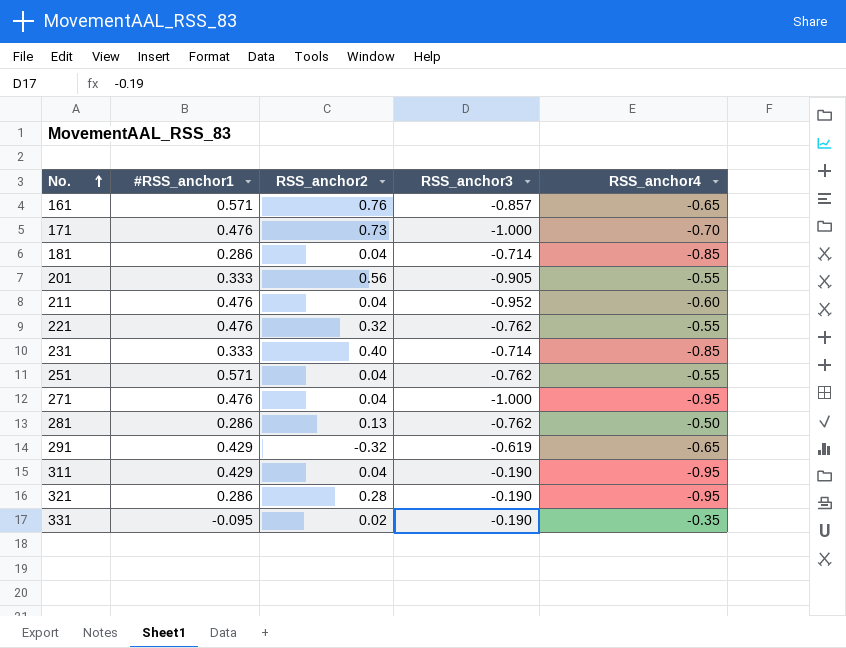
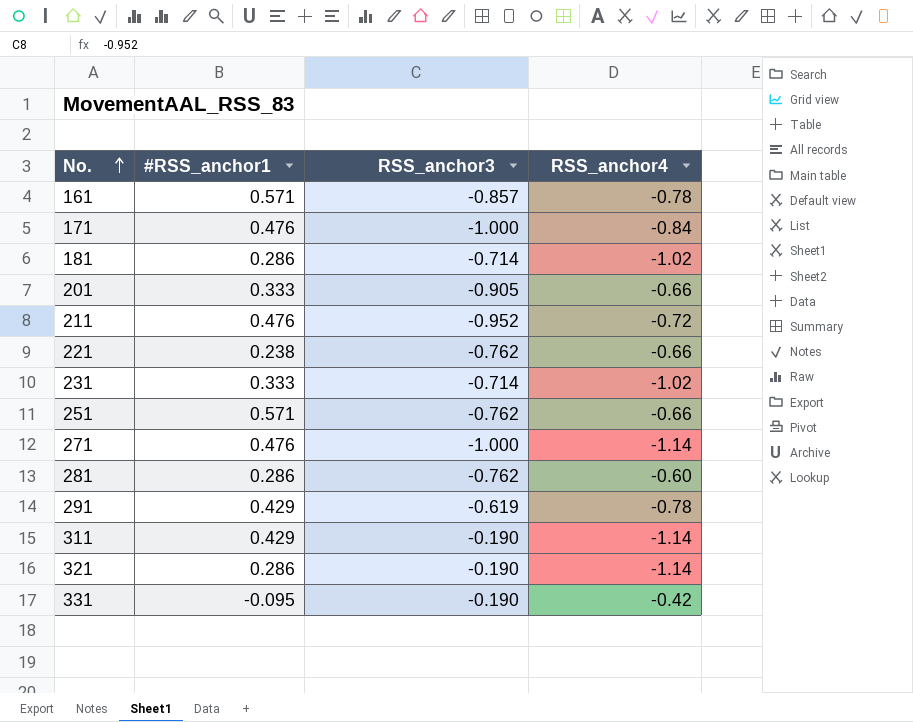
column RSS_anchor2 | position: 3 -> none
161 | RSS_anchor4: -0.65 -> -0.78
171 | RSS_anchor4: -0.70 -> -0.84
181 | RSS_anchor4: -0.85 -> -1.02
201 | RSS_anchor4: -0.55 -> -0.66
211 | RSS_anchor4: -0.60 -> -0.72
221 | #RSS_anchor1: 0.476 -> 0.238
221 | RSS_anchor4: -0.55 -> -0.66
231 | RSS_anchor4: -0.85 -> -1.02
251 | RSS_anchor4: -0.55 -> -0.66
271 | RSS_anchor4: -0.95 -> -1.14
281 | RSS_anchor4: -0.50 -> -0.60
291 | RSS_anchor4: -0.65 -> -0.78
311 | RSS_anchor4: -0.95 -> -1.14
321 | RSS_anchor4: -0.95 -> -1.14
331 | RSS_anchor4: -0.35 -> -0.42

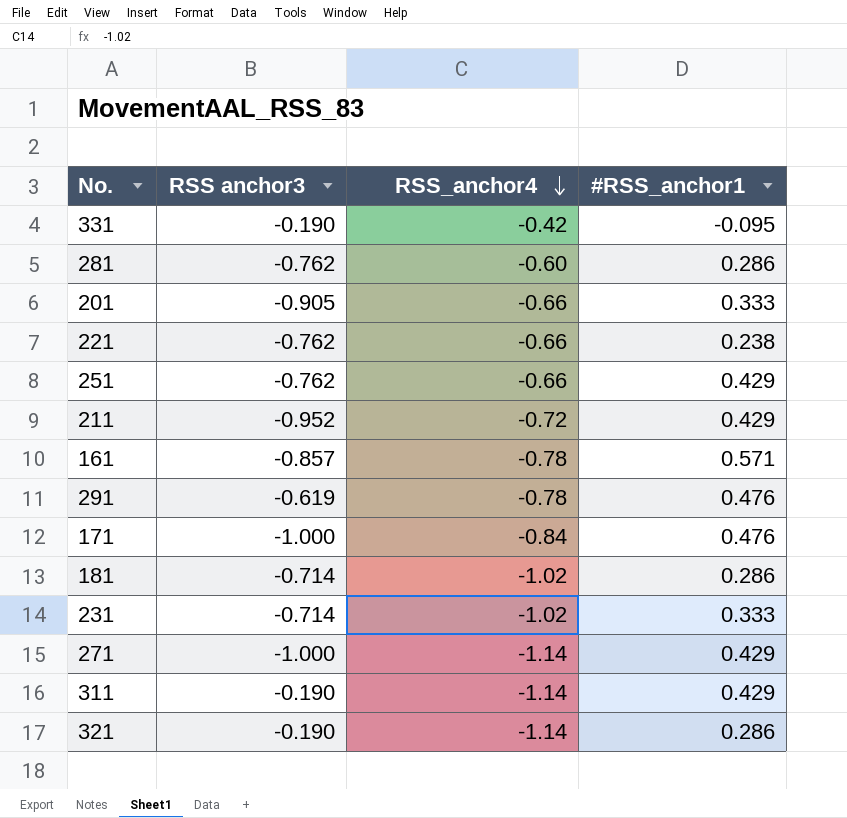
row order: No. ascending -> RSS_anchor4 descending
column name: RSS_anchor3 -> RSS anchor3
column #RSS_anchor1 | position: 2 -> 4
251 | #RSS_anchor1: 0.571 -> 0.429
211 | #RSS_anchor1: 0.476 -> 0.429
291 | #RSS_anchor1: 0.429 -> 0.476
271 | #RSS_anchor1: 0.476 -> 0.429

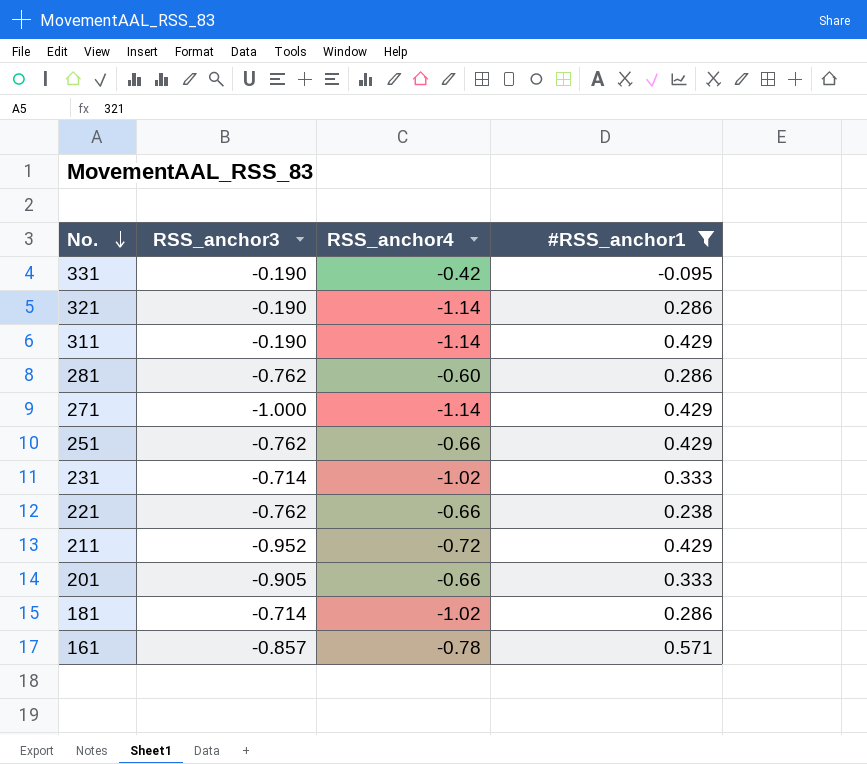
filter: none -> #RSS_anchor1 != 0.476
row order: RSS_anchor4 descending -> No. descending
column name: RSS anchor3 -> RSS_anchor3

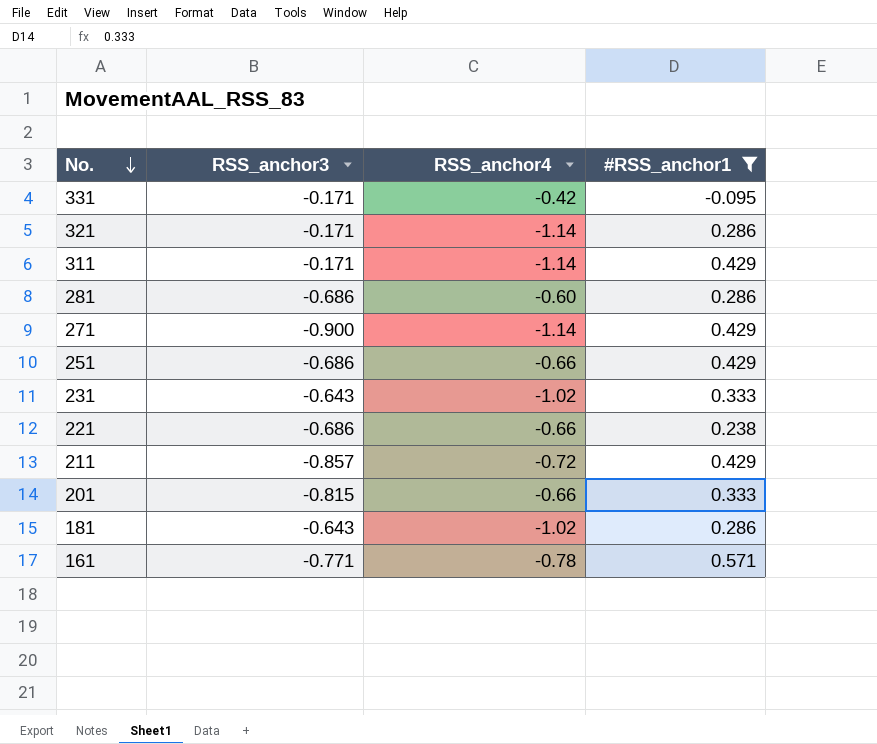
331 | RSS_anchor3: -0.190 -> -0.171
321 | RSS_anchor3: -0.190 -> -0.171
311 | RSS_anchor3: -0.190 -> -0.171
281 | RSS_anchor3: -0.762 -> -0.686
271 | RSS_anchor3: -1.000 -> -0.900
251 | RSS_anchor3: -0.762 -> -0.686
231 | RSS_anchor3: -0.714 -> -0.643
221 | RSS_anchor3: -0.762 -> -0.686
211 | RSS_anchor3: -0.952 -> -0.857
201 | RSS_anchor3: -0.905 -> -0.815
181 | RSS_anchor3: -0.714 -> -0.643
161 | RSS_anchor3: -0.857 -> -0.771

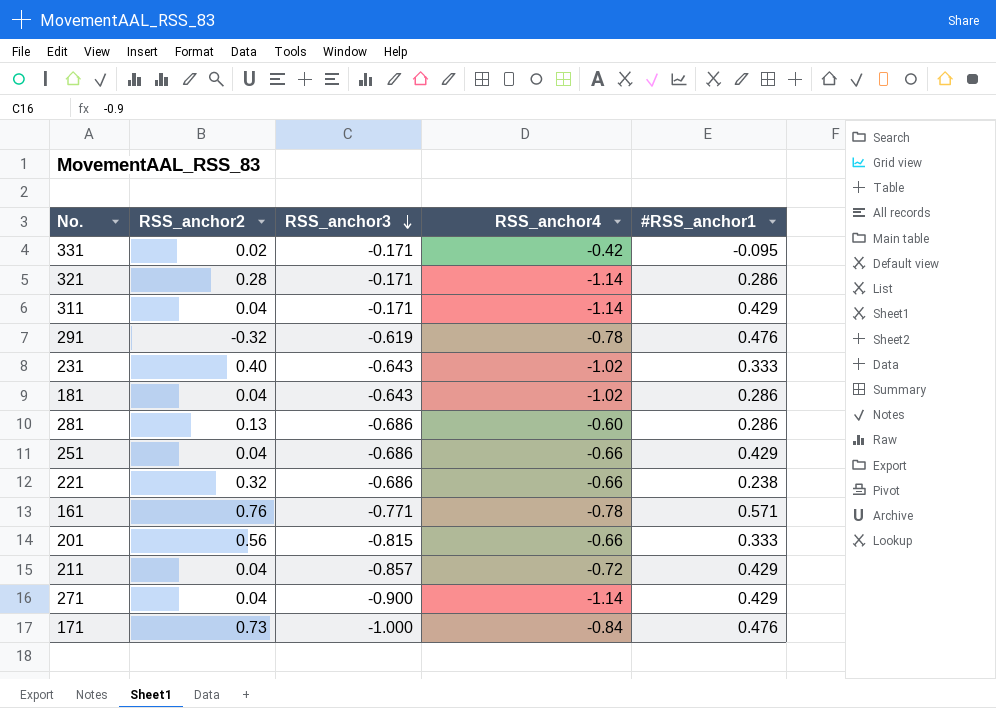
filter: #RSS_anchor1 != 0.476 -> none
row order: No. descending -> RSS_anchor3 descending
column RSS_anchor2 | position: none -> 2

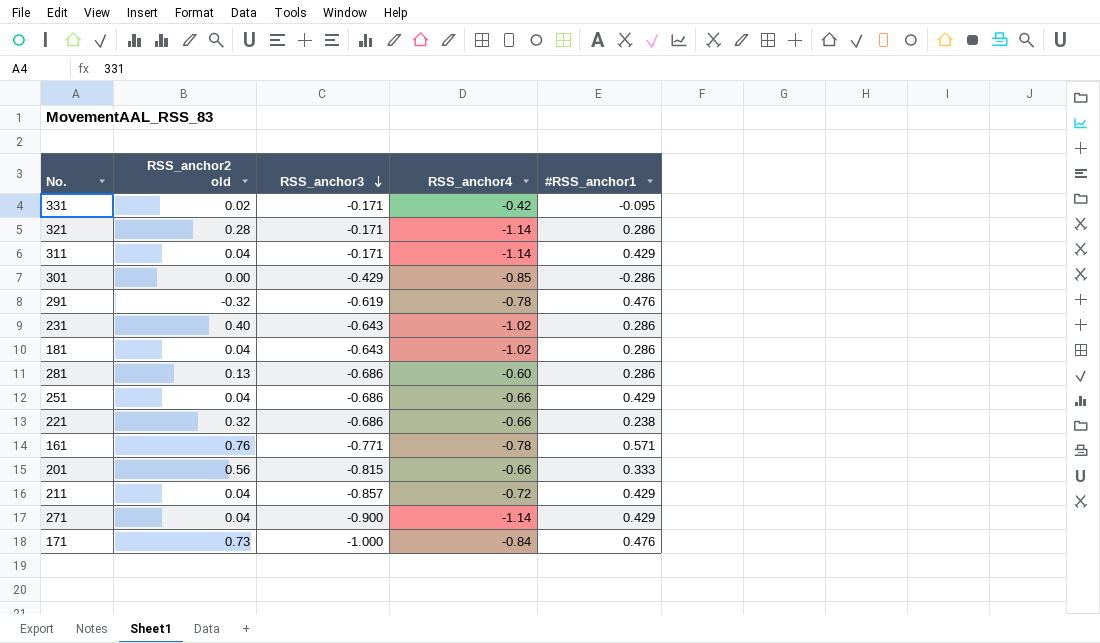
column name: RSS_anchor2 -> RSS_anchor2 old
row 301: none -> 0.00 | -0.429 | -0.85 | -0.286
231 | #RSS_anchor1: 0.333 -> 0.286

